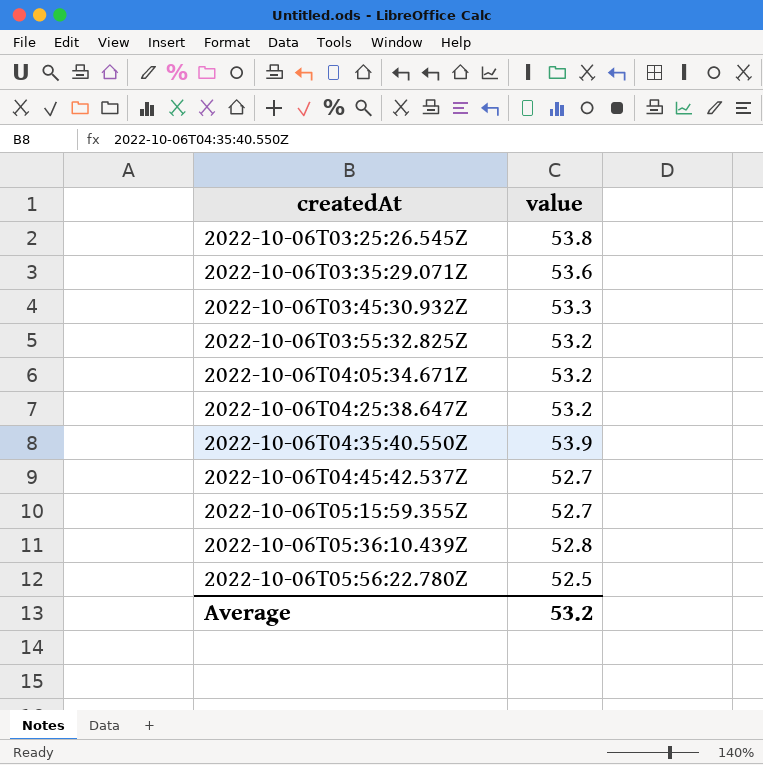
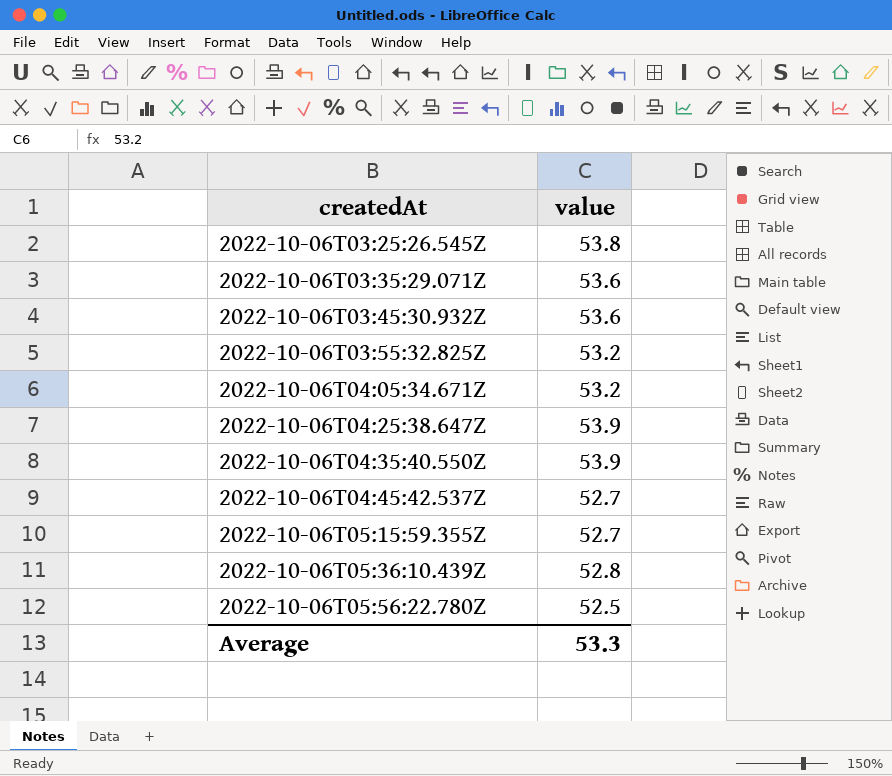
2022-10-06T03:45:30.932Z | value: 53.3 -> 53.6
2022-10-06T04:25:38.647Z | value: 53.2 -> 53.9
Average | value: 53.2 -> 53.3

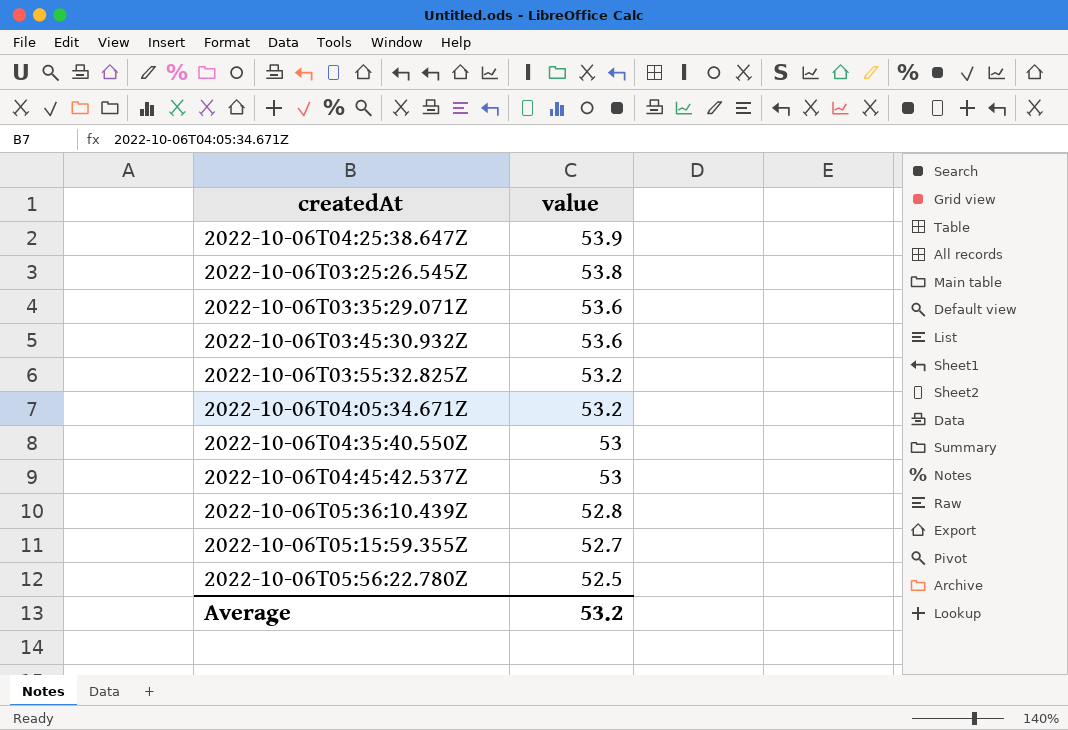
row order: createdAt ascending -> value descending
2022-10-06T04:35:40.550Z | value: 53.9 -> 53
2022-10-06T04:45:42.537Z | value: 52.7 -> 53
Average | value: 53.3 -> 53.2

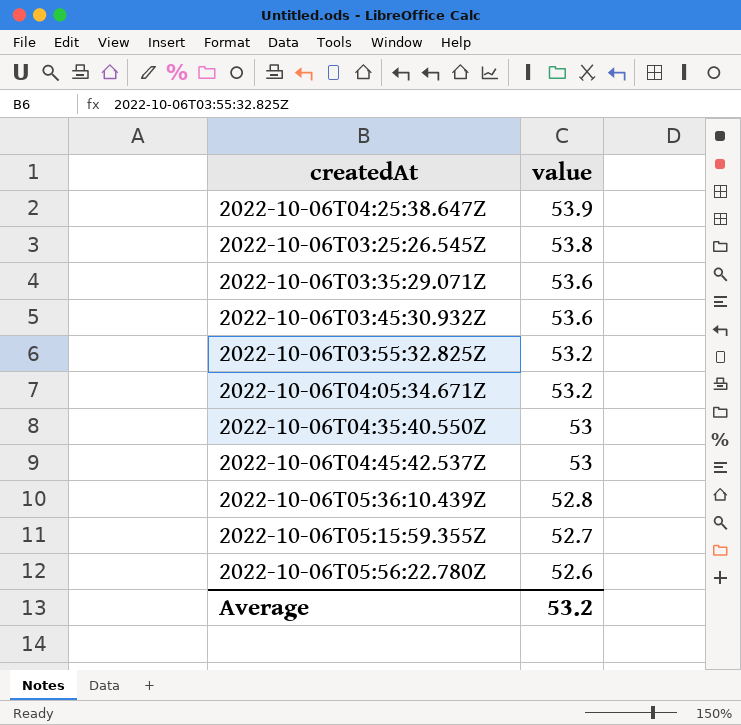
2022-10-06T05:56:22.780Z | value: 52.5 -> 52.6

